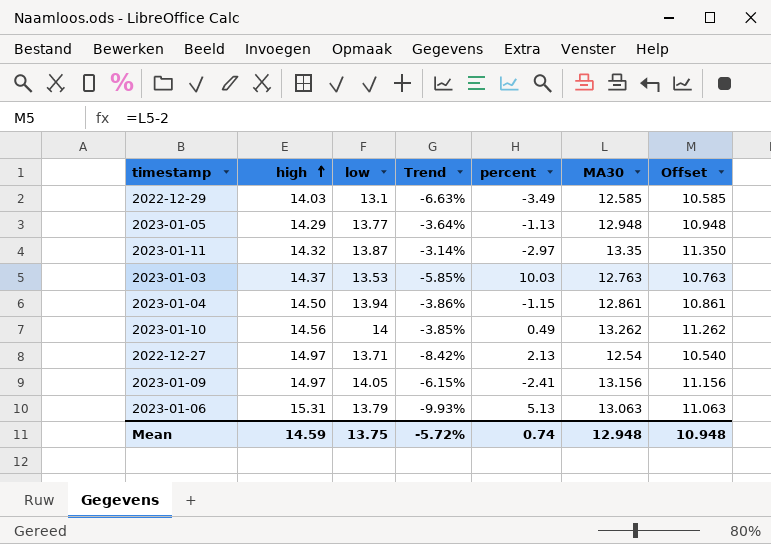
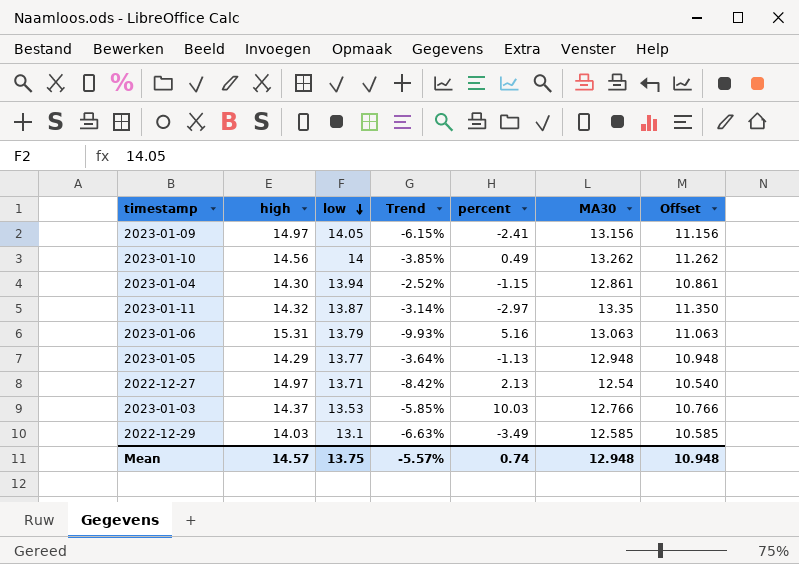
row order: high ascending -> low descending
2023-01-04 | high: 14.50 -> 14.30
2023-01-04 | Trend: -3.86% -> -2.52%
2023-01-06 | percent: 5.13 -> 5.16
2023-01-03 | MA30: 12.763 -> 12.766
2023-01-03 | Offset: 10.763 -> 10.766
Mean | high: 14.59 -> 14.57
Mean | Trend: -5.72% -> -5.57%

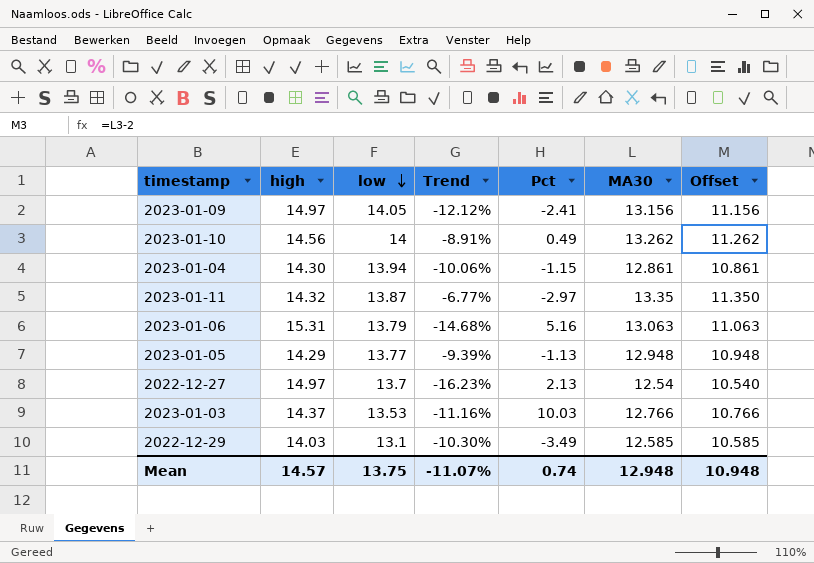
column Trend | formula: ([low] - [high]) / [high] -> ([MA30] - [high]) / [high]
column name: percent -> Pct
2022-12-27 | low: 13.71 -> 13.7
Mean | Trend: -5.57% -> -11.07%

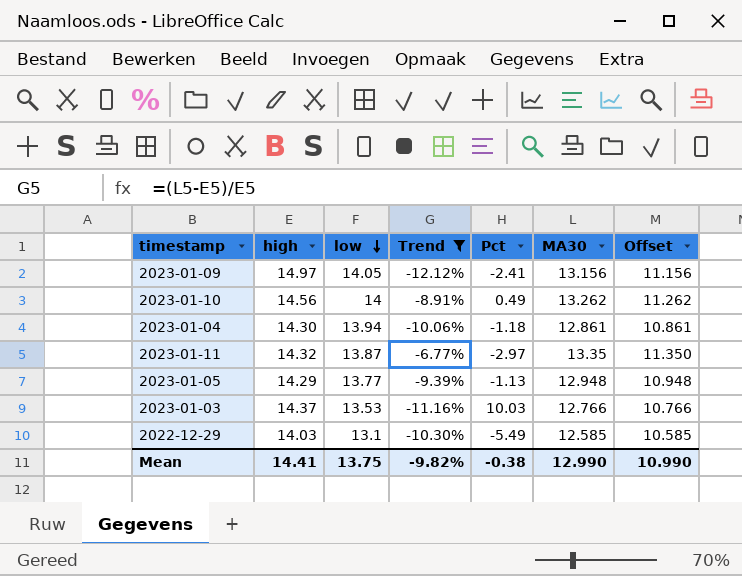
filter: none -> Trend >= -12.12%
2023-01-04 | Pct: -1.15 -> -1.18
2022-12-29 | Pct: -3.49 -> -5.49
Mean | high: 14.57 -> 14.41
Mean | Trend: -11.07% -> -9.82%
Mean | Pct: 0.74 -> -0.38
Mean | MA30: 12.948 -> 12.990
Mean | Offset: 10.948 -> 10.990

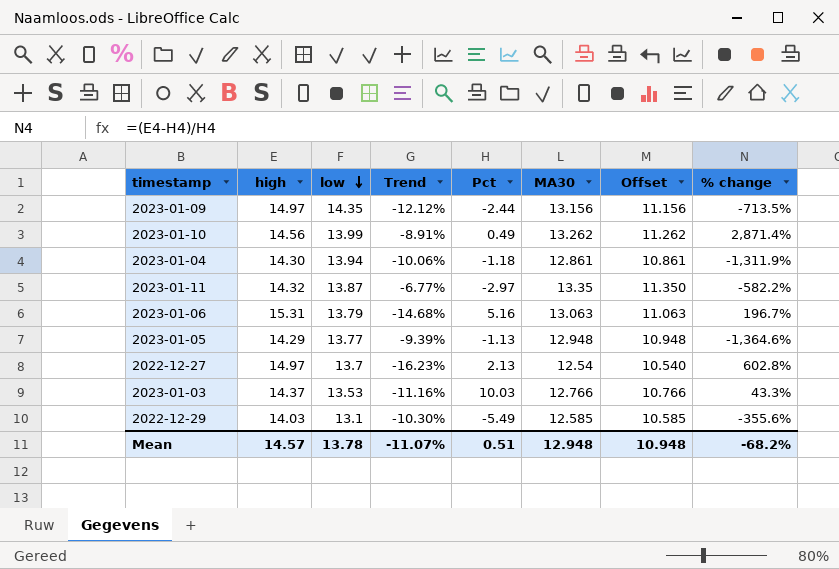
filter: Trend >= -12.12% -> none
column % change | formula: none -> ([high] - [Pct]) / [Pct]
2023-01-09 | low: 14.05 -> 14.35
2023-01-09 | Pct: -2.41 -> -2.44
2023-01-10 | low: 14 -> 13.99
Mean | high: 14.41 -> 14.57
Mean | low: 13.75 -> 13.78
Mean | Trend: -9.82% -> -11.07%
Mean | Pct: -0.38 -> 0.51
Mean | MA30: 12.990 -> 12.948
Mean | Offset: 10.990 -> 10.948

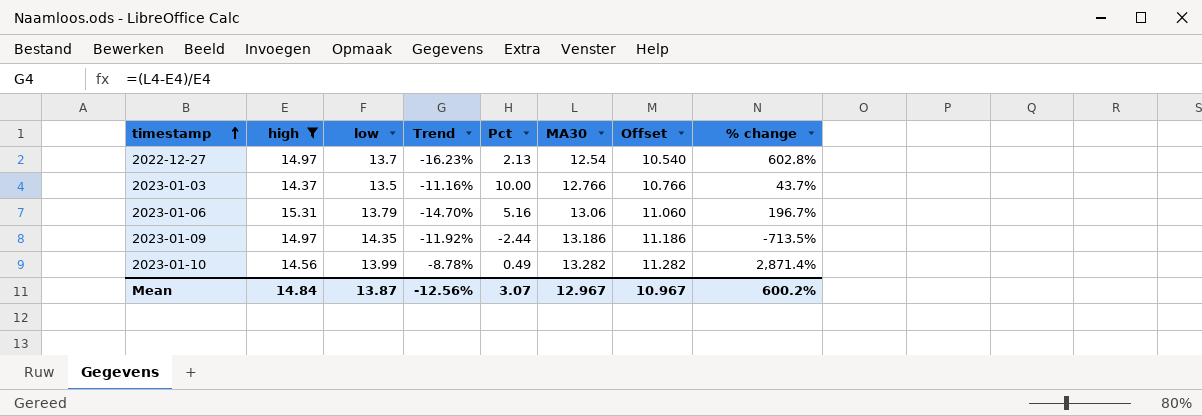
filter: none -> high >= 14.37
row order: low descending -> timestamp ascending
2023-01-03 | low: 13.53 -> 13.5
2023-01-03 | Pct: 10.03 -> 10.00
2023-01-03 | % change: 43.3% -> 43.7%
2023-01-06 | Trend: -14.68% -> -14.70%
2023-01-06 | MA30: 13.063 -> 13.06
2023-01-06 | Offset: 11.063 -> 11.060
2023-01-09 | Trend: -12.12% -> -11.92%
2023-01-09 | MA30: 13.156 -> 13.186
2023-01-09 | Offset: 11.156 -> 11.186
2023-01-10 | Trend: -8.91% -> -8.78%
2023-01-10 | MA30: 13.262 -> 13.282
2023-01-10 | Offset: 11.262 -> 11.282
Mean | high: 14.57 -> 14.84
Mean | low: 13.78 -> 13.87
Mean | Trend: -11.07% -> -12.56%
Mean | Pct: 0.51 -> 3.07
Mean | MA30: 12.948 -> 12.967
Mean | Offset: 10.948 -> 10.967
Mean | % change: -68.2% -> 600.2%

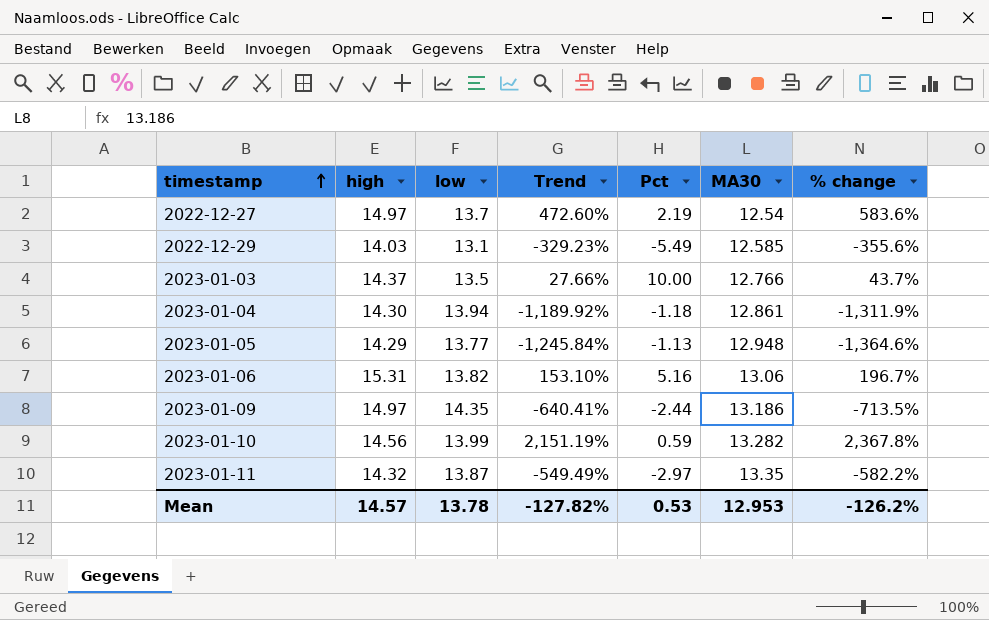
filter: high >= 14.37 -> none
column Offset | formula: [MA30] - 2 -> none
column Trend | formula: ([MA30] - [high]) / [high] -> ([MA30] - [Pct]) / [Pct]
2022-12-27 | Pct: 2.13 -> 2.19
2022-12-27 | % change: 602.8% -> 583.6%
2023-01-06 | low: 13.79 -> 13.82
2023-01-10 | Pct: 0.49 -> 0.59
2023-01-10 | % change: 2,871.4% -> 2,367.8%
Mean | high: 14.84 -> 14.57
Mean | low: 13.87 -> 13.78
Mean | Trend: -12.56% -> -127.82%
Mean | Pct: 3.07 -> 0.53
Mean | MA30: 12.967 -> 12.953
Mean | % change: 600.2% -> -126.2%

